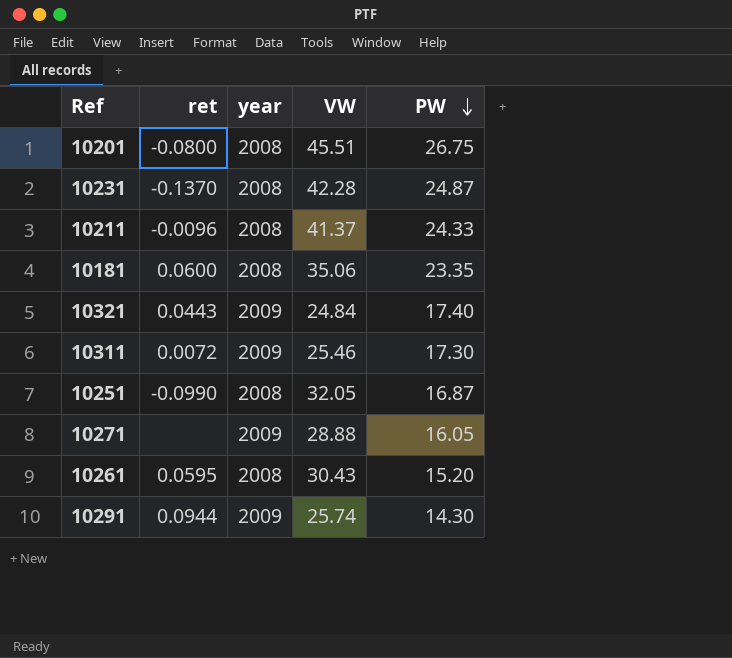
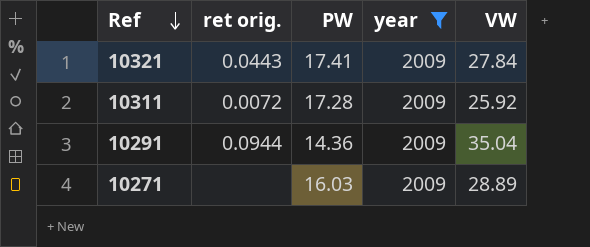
filter: none -> year = 2009
row order: PW descending -> Ref descending
column name: ret -> ret orig.
column PW | position: 5 -> 3
10321 | PW: 17.40 -> 17.41
10321 | VW: 24.84 -> 27.84
10311 | PW: 17.30 -> 17.28
10311 | VW: 25.46 -> 25.92
10291 | PW: 14.30 -> 14.36
10291 | VW: 25.74 -> 35.04
10271 | PW: 16.05 -> 16.03
10271 | VW: 28.88 -> 28.89

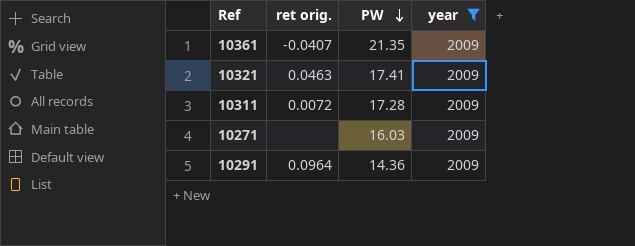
row order: Ref descending -> PW descending
column VW | position: 5 -> none
row 10361: none -> -0.0407 | 21.35 | 2009
10321 | ret orig.: 0.0443 -> 0.0463
10291 | ret orig.: 0.0944 -> 0.0964

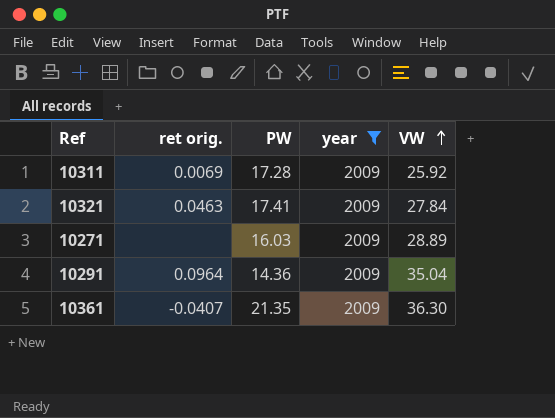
row order: PW descending -> VW ascending
column VW | position: none -> 5
10311 | ret orig.: 0.0072 -> 0.0069

